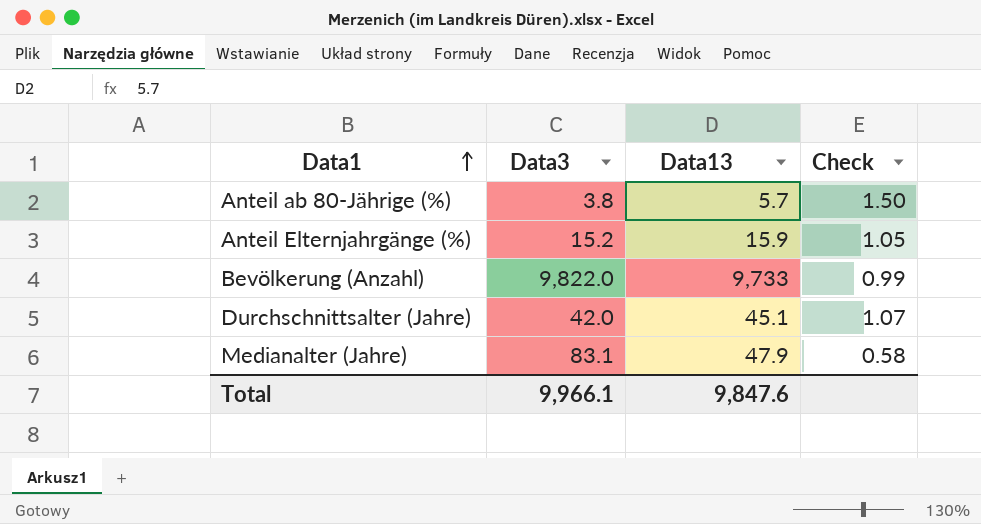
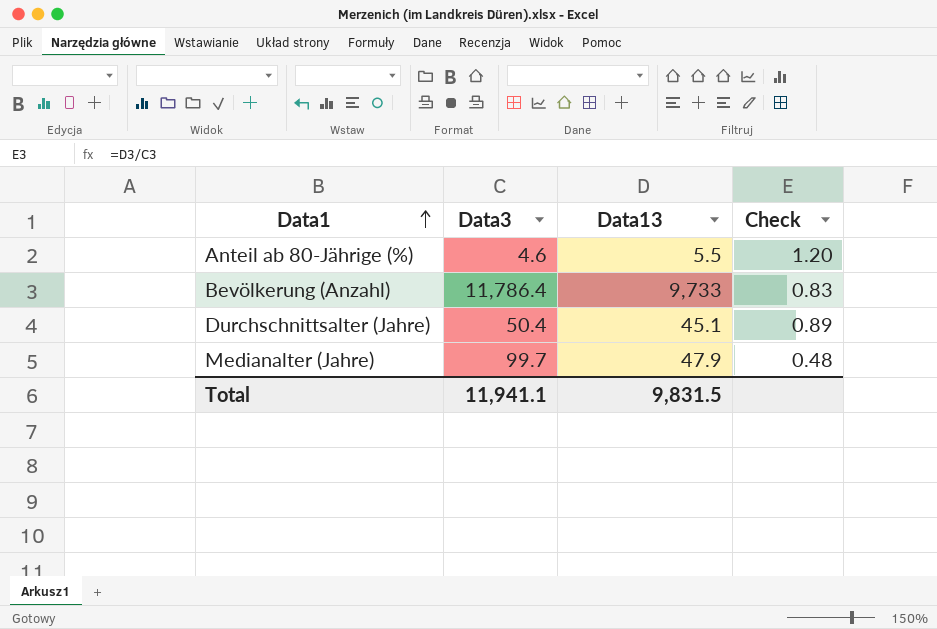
row Anteil Elternjahrgänge (%): 15.2 | 15.9 | 1.05 -> none
Anteil ab 80-Jährige (%) | Data3: 3.8 -> 4.6
Anteil ab 80-Jährige (%) | Data13: 5.7 -> 5.5
Anteil ab 80-Jährige (%) | Check: 1.50 -> 1.20
Bevölkerung (Anzahl) | Data3: 9,822.0 -> 11,786.4
Bevölkerung (Anzahl) | Check: 0.99 -> 0.83
Durchschnittsalter (Jahre) | Data3: 42.0 -> 50.4
Durchschnittsalter (Jahre) | Check: 1.07 -> 0.89
Medianalter (Jahre) | Data3: 83.1 -> 99.7
Medianalter (Jahre) | Check: 0.58 -> 0.48
Total | Data3: 9,966.1 -> 11,941.1
Total | Data13: 9,847.6 -> 9,831.5

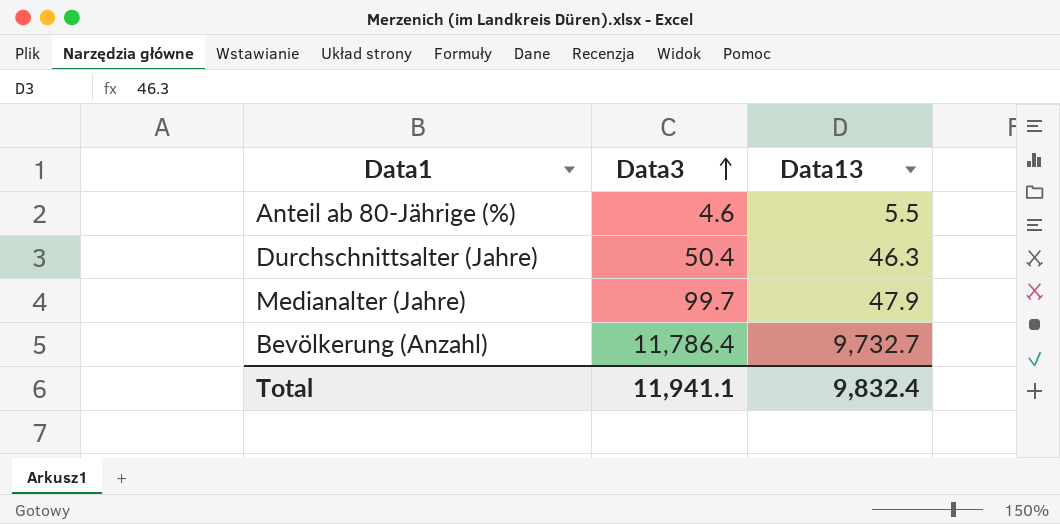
row order: Data1 ascending -> Data3 ascending
column Check | formula: [Data13] / [Data3] -> none
Durchschnittsalter (Jahre) | Data13: 45.1 -> 46.3
Bevölkerung (Anzahl) | Data13: 9,733 -> 9,732.7
Total | Data13: 9,831.5 -> 9,832.4

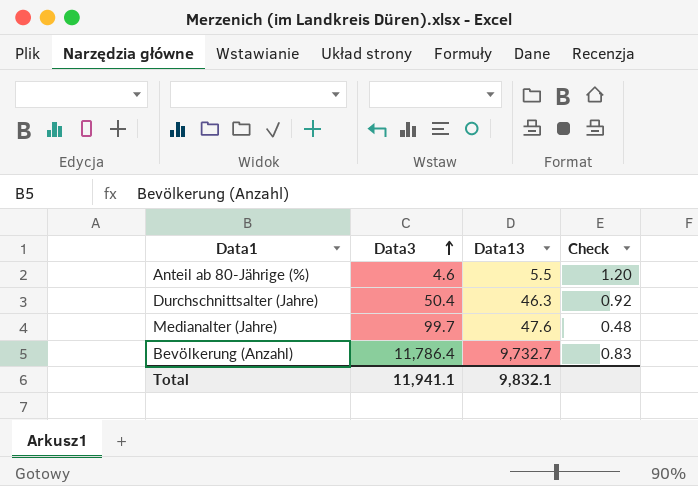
column Check | formula: none -> [Data13] / [Data3]
Medianalter (Jahre) | Data13: 47.9 -> 47.6
Total | Data13: 9,832.4 -> 9,832.1

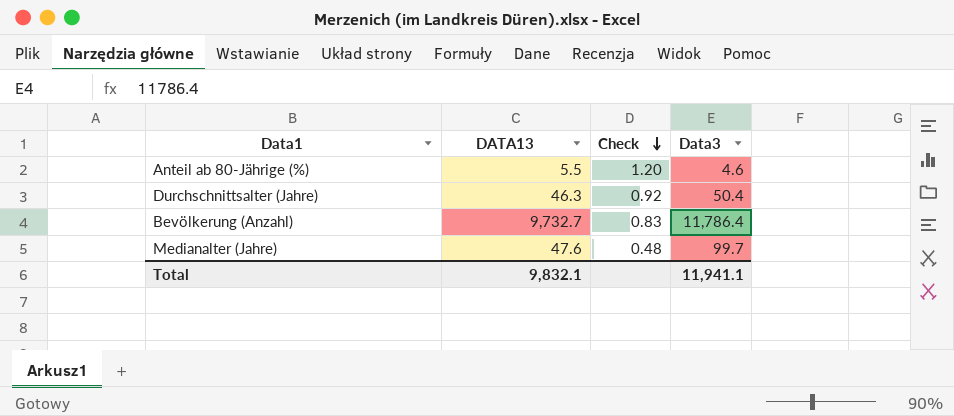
row order: Data3 ascending -> Check descending
column name: Data13 -> DATA13
column Data3 | position: 2 -> 4

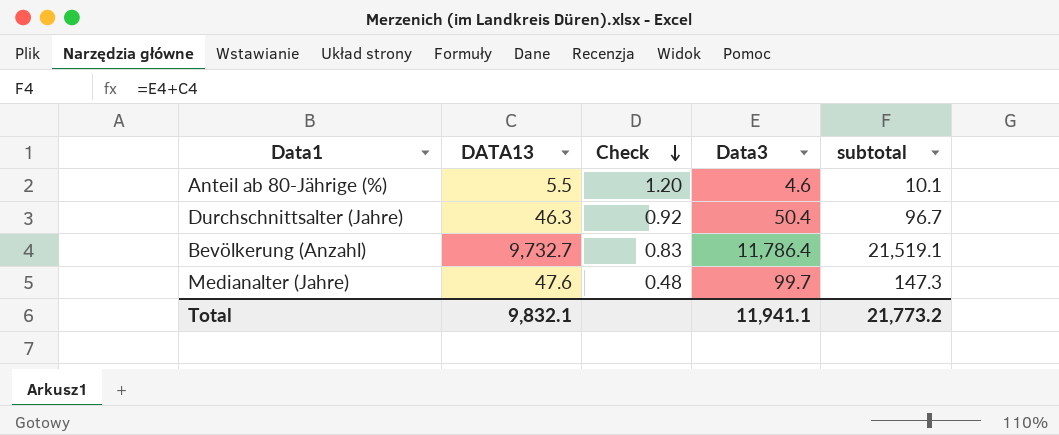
column subtotal | formula: none -> [DATA13] + [Data3]

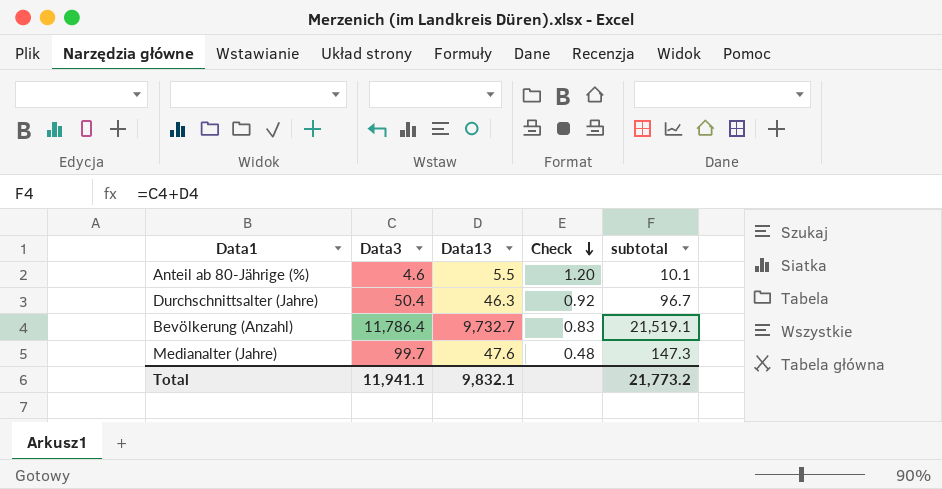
column Data3 | position: 4 -> 2
column name: DATA13 -> Data13

